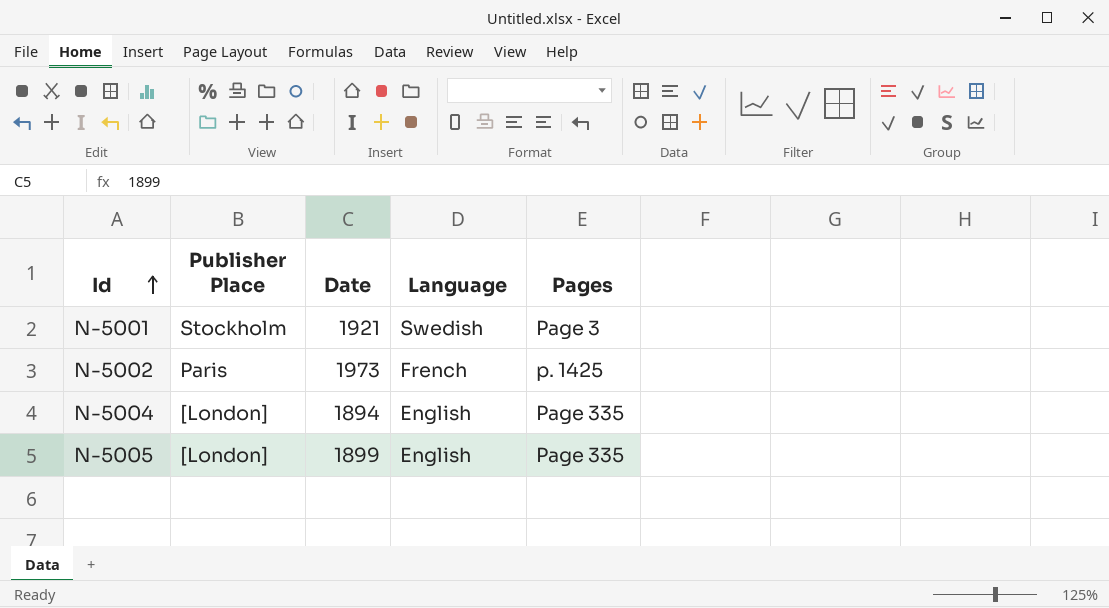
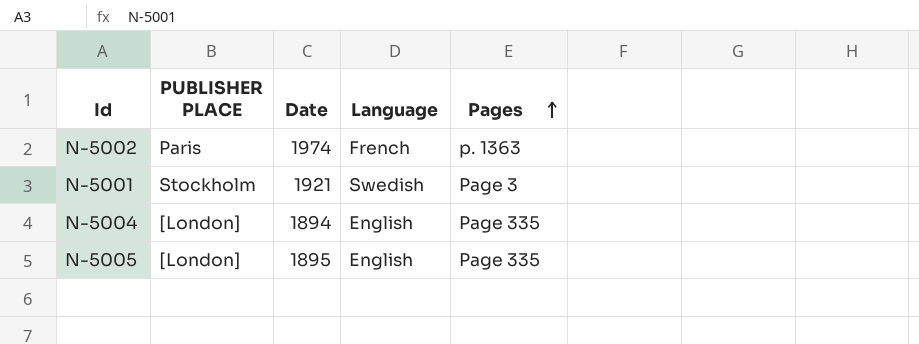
row order: Id ascending -> Pages ascending
column name: Publisher Place -> PUBLISHER PLACE
N-5002 | Date: 1973 -> 1974
N-5002 | Pages: p. 1425 -> p. 1363
N-5005 | Date: 1899 -> 1895

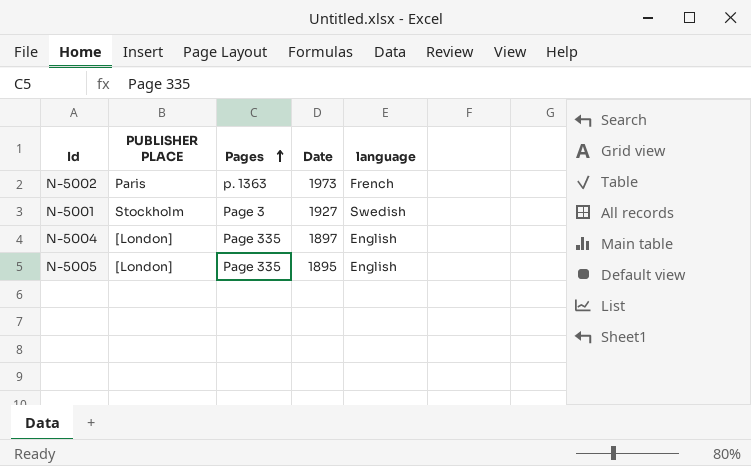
column Pages | position: 5 -> 3
column name: Language -> language
N-5002 | Date: 1974 -> 1973
N-5001 | Date: 1921 -> 1927
N-5004 | Date: 1894 -> 1897

